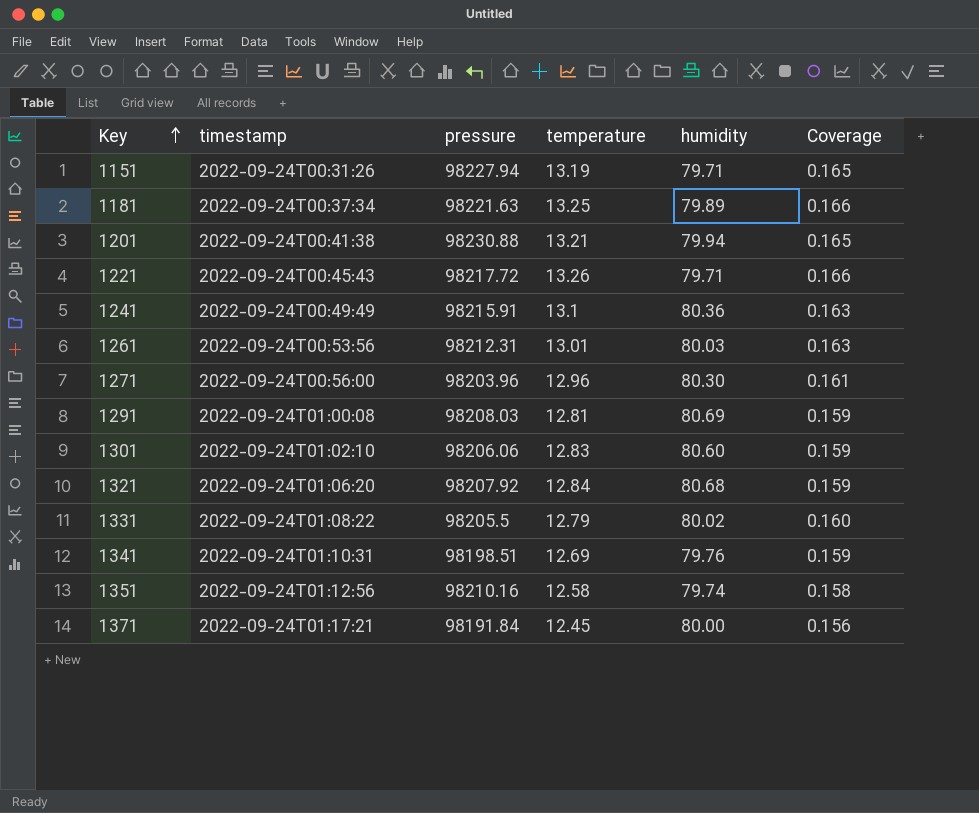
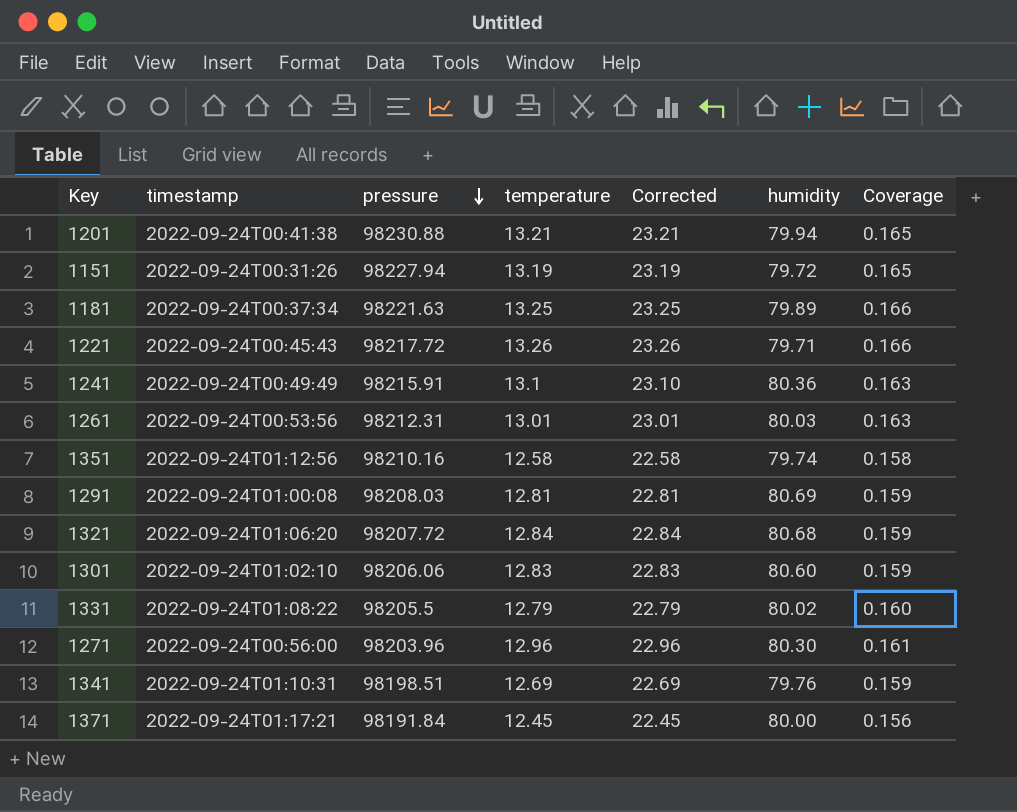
row order: Key ascending -> pressure descending
column Corrected | formula: none -> [temperature] + 10
1151 | humidity: 79.71 -> 79.72
1321 | pressure: 98207.92 -> 98207.72

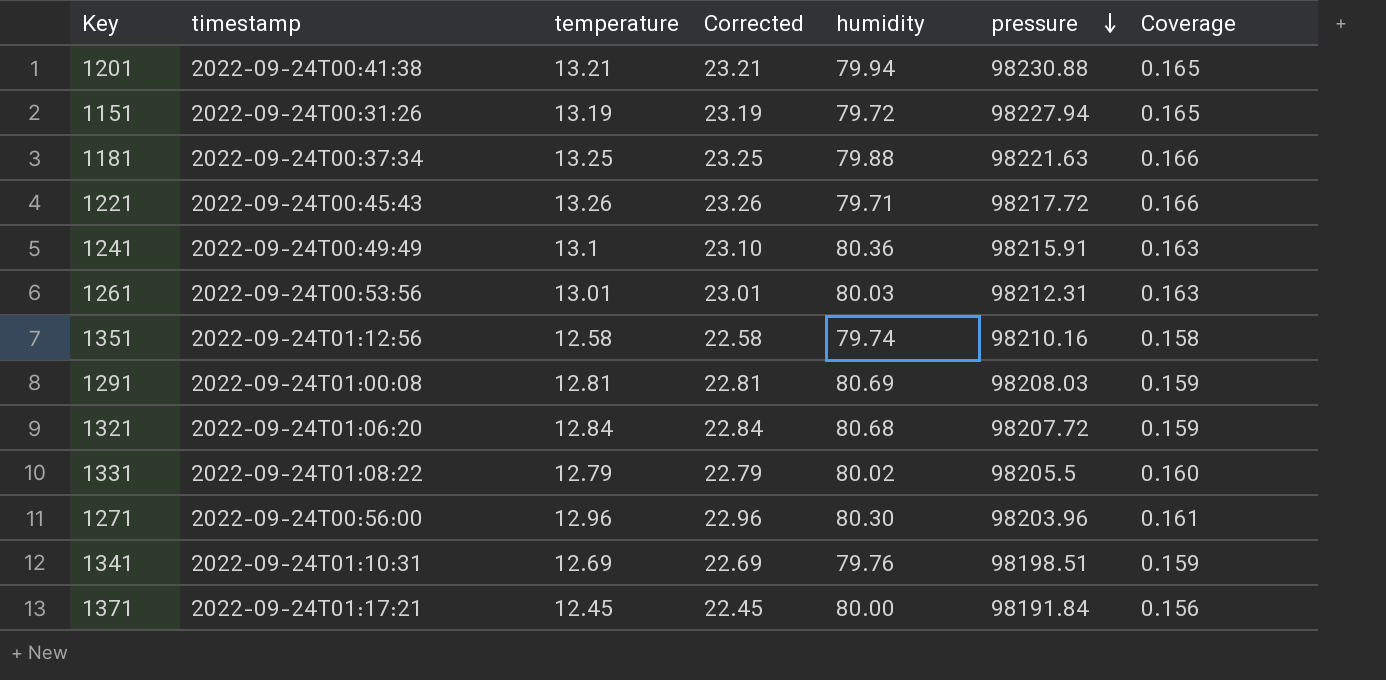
column pressure | position: 3 -> 6
row 1301: 2022-09-24T01:02:10 | 98206.06 | 12.83 | 22.83 | 80.60 | 0.159 -> none
1181 | humidity: 79.89 -> 79.88

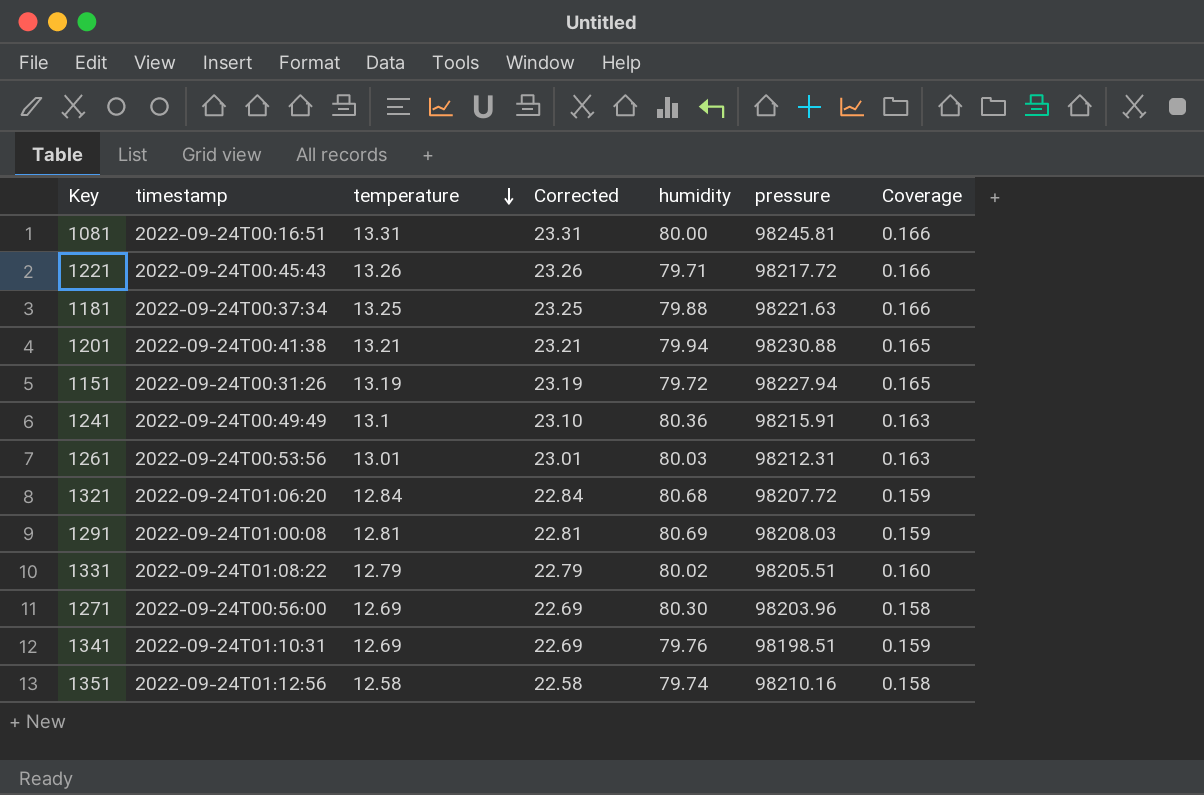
row order: pressure descending -> temperature descending
row 1371: 2022-09-24T01:17:21 | 12.45 | 22.45 | 80.00 | 98191.84 | 0.156 -> none
row 1081: none -> 2022-09-24T00:16:51 | 13.31 | 23.31 | 80.00 | 98245.81 | 0.166
1331 | pressure: 98205.5 -> 98205.51
1271 | temperature: 12.96 -> 12.69
1271 | Corrected: 22.96 -> 22.69
1271 | Coverage: 0.161 -> 0.158

